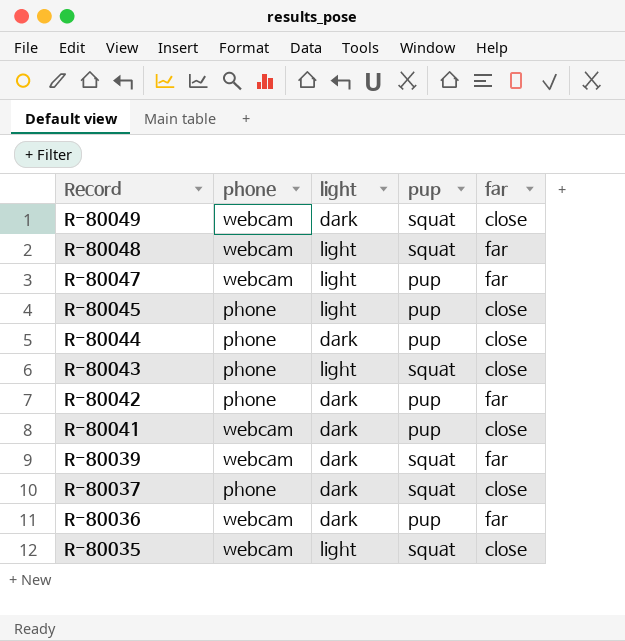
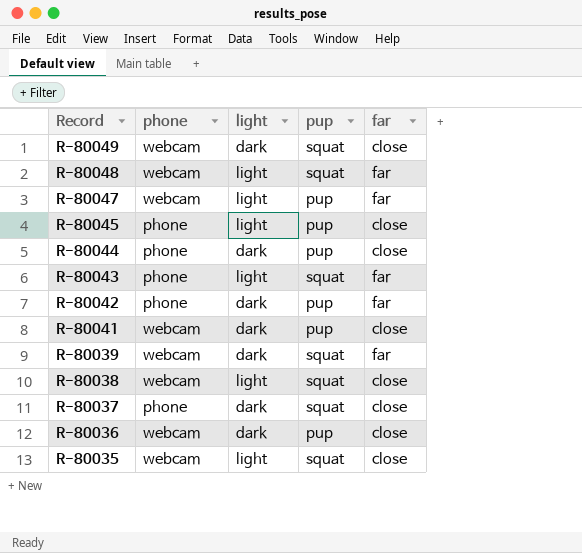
R-80043 | far: close -> far
row R-80038: none -> webcam | light | squat | close
R-80036 | far: far -> close

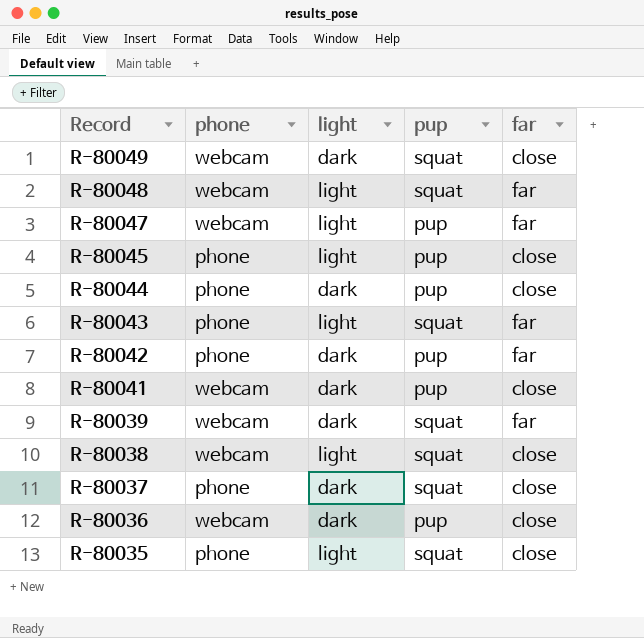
R-80035 | phone: webcam -> phone

